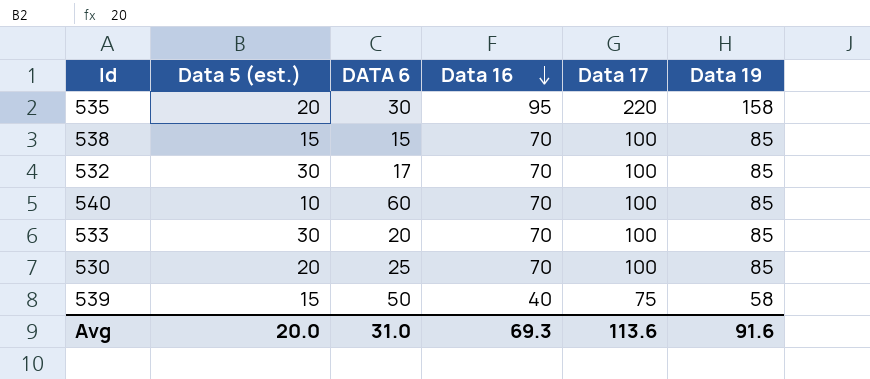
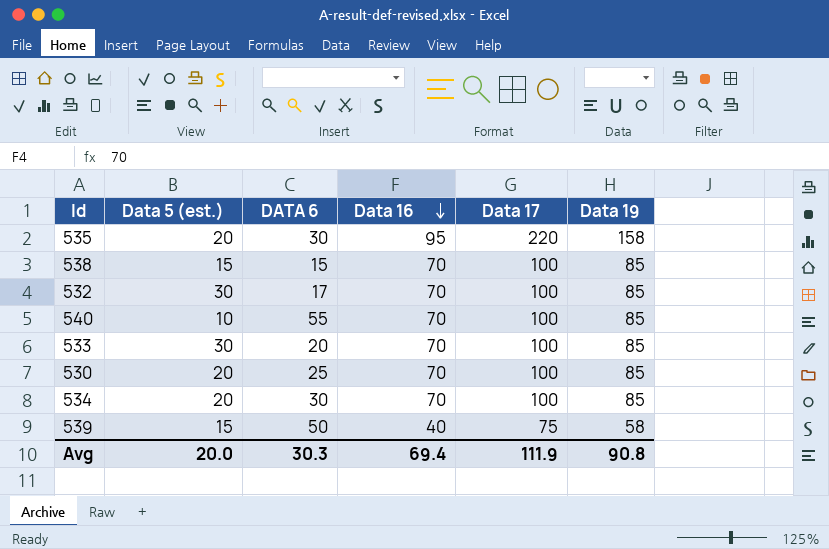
540 | DATA 6: 60 -> 55
row 534: none -> 20 | 30 | 70 | 100 | 85
Avg | DATA 6: 31.0 -> 30.3
Avg | Data 16: 69.3 -> 69.4
Avg | Data 17: 113.6 -> 111.9
Avg | Data 19: 91.6 -> 90.8

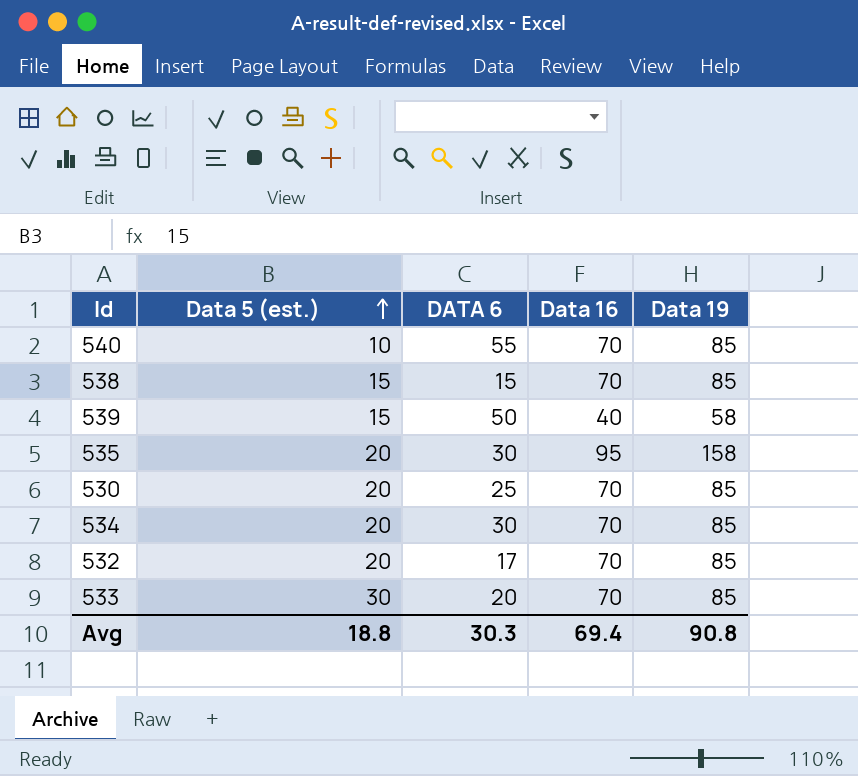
row order: Data 16 descending -> Data 5 (est.) ascending
column Data 17 | position: 5 -> none
532 | Data 5 (est.): 30 -> 20
Avg | Data 5 (est.): 20.0 -> 18.8

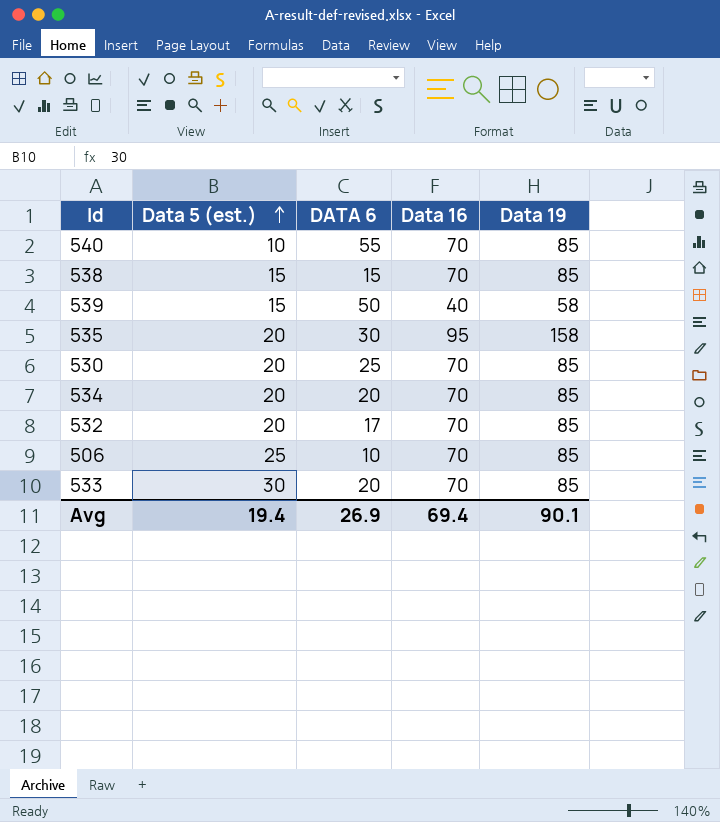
534 | DATA 6: 30 -> 20
row 506: none -> 25 | 10 | 70 | 85
Avg | Data 5 (est.): 18.8 -> 19.4
Avg | DATA 6: 30.3 -> 26.9
Avg | Data 19: 90.8 -> 90.1

